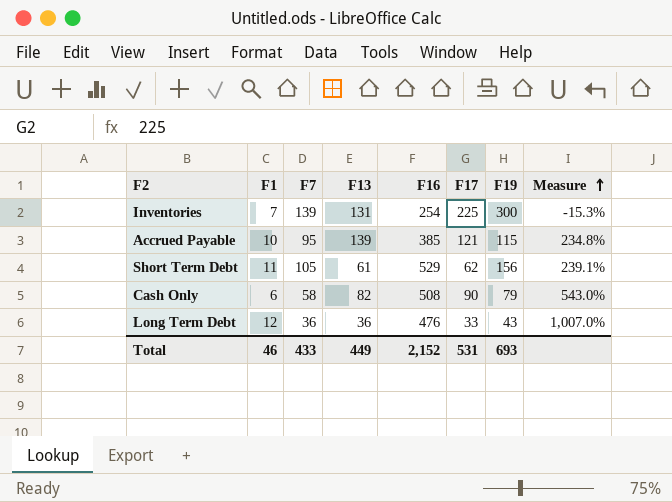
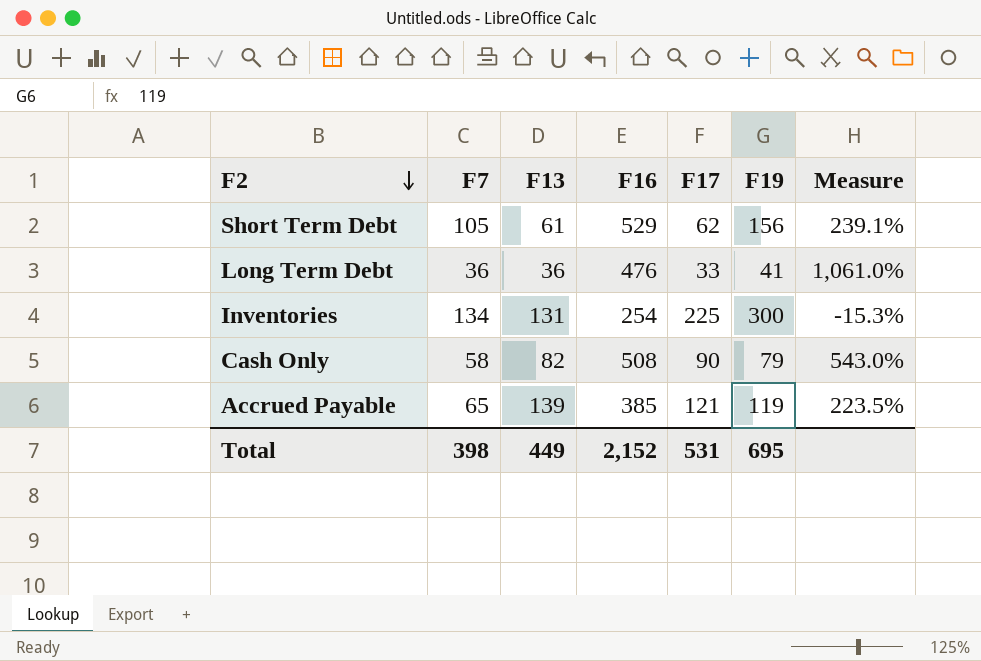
row order: Measure ascending -> F2 descending
column F1 | position: 2 -> none
Long Term Debt | F19: 43 -> 41
Long Term Debt | Measure: 1,007.0% -> 1,061.0%
Inventories | F7: 139 -> 134
Accrued Payable | F7: 95 -> 65
Accrued Payable | F19: 115 -> 119
Accrued Payable | Measure: 234.8% -> 223.5%
Total | F7: 433 -> 398
Total | F19: 693 -> 695

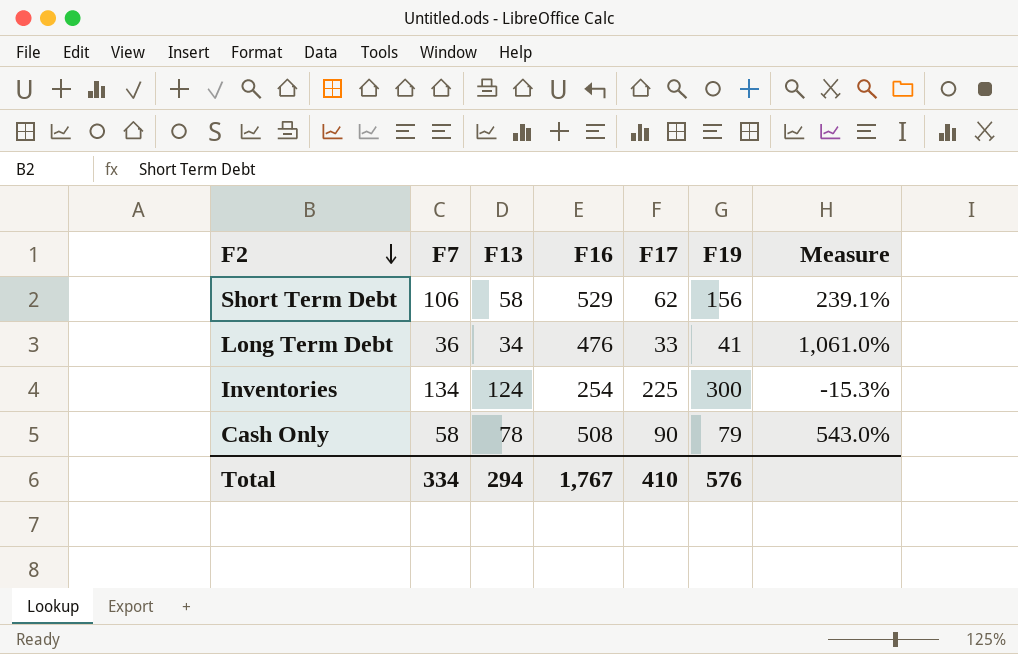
row Accrued Payable: 65 | 139 | 385 | 121 | 119 | 223.5% -> none
Short Term Debt | F7: 105 -> 106
Short Term Debt | F13: 61 -> 58
Long Term Debt | F13: 36 -> 34
Inventories | F13: 131 -> 124
Cash Only | F13: 82 -> 78
Total | F7: 398 -> 334
Total | F13: 449 -> 294
Total | F16: 2,152 -> 1,767
Total | F17: 531 -> 410
Total | F19: 695 -> 576

